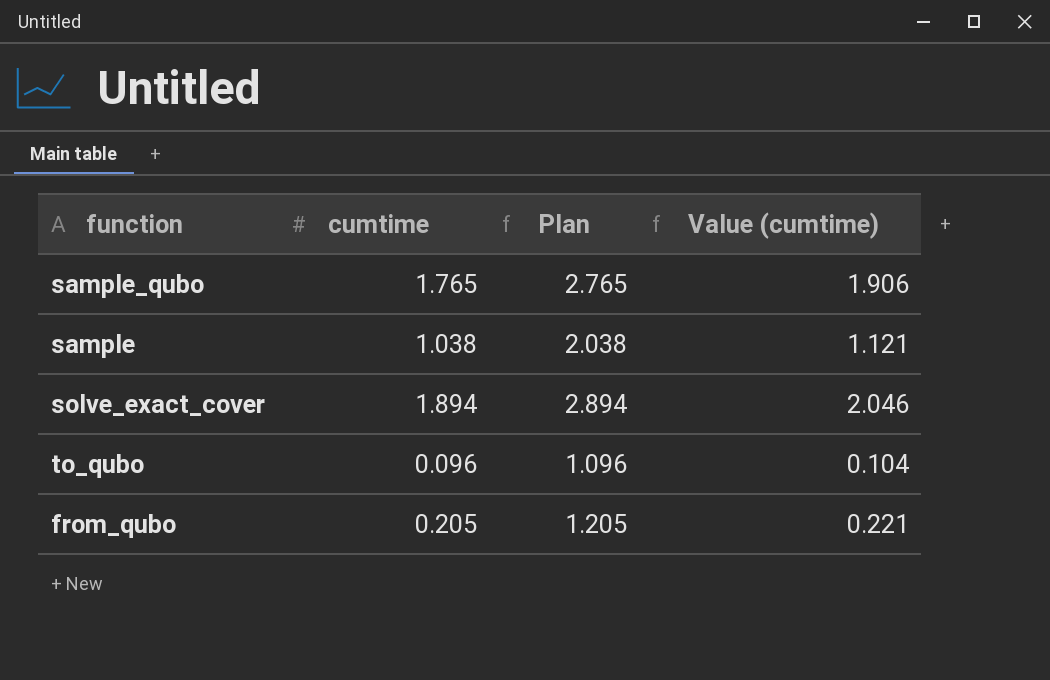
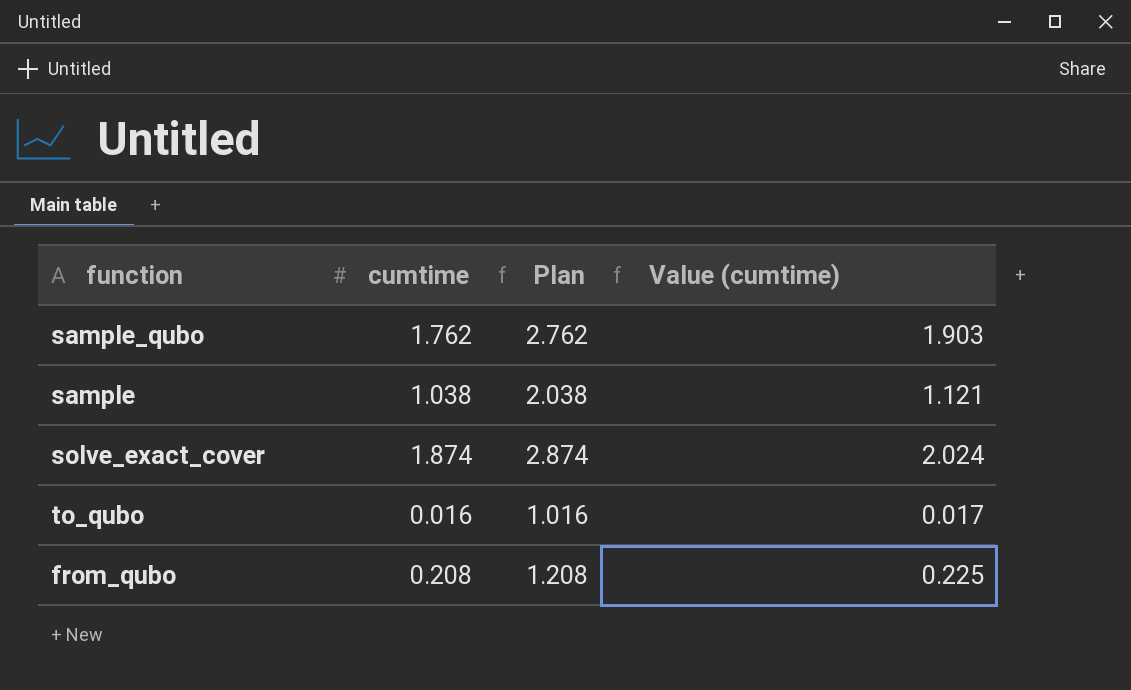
sample_qubo | cumtime: 1.765 -> 1.762
sample_qubo | Plan: 2.765 -> 2.762
sample_qubo | Value (cumtime): 1.906 -> 1.903
solve_exact_cover | cumtime: 1.894 -> 1.874
solve_exact_cover | Plan: 2.894 -> 2.874
solve_exact_cover | Value (cumtime): 2.046 -> 2.024
to_qubo | cumtime: 0.096 -> 0.016
to_qubo | Plan: 1.096 -> 1.016
to_qubo | Value (cumtime): 0.104 -> 0.017
from_qubo | cumtime: 0.205 -> 0.208
from_qubo | Plan: 1.205 -> 1.208
from_qubo | Value (cumtime): 0.221 -> 0.225

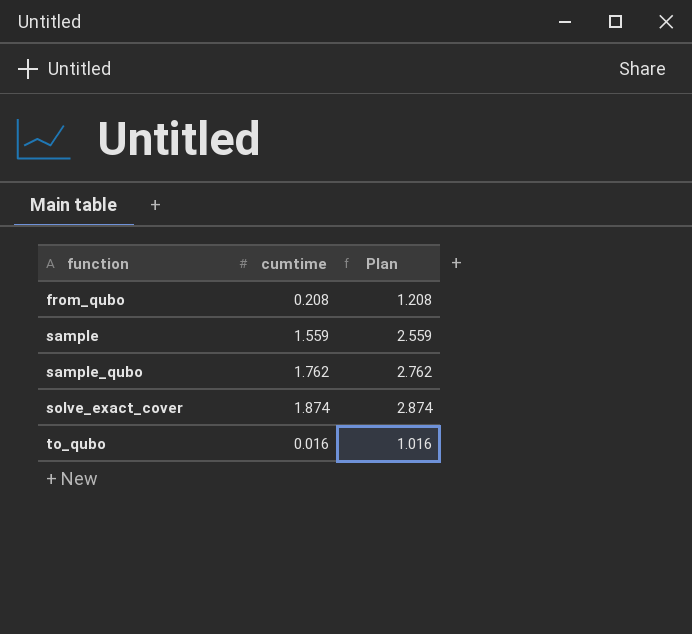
row order: none -> function ascending
column Value (cumtime) | formula: [cumtime] * 1.08 -> none
sample | cumtime: 1.038 -> 1.559
sample | Plan: 2.038 -> 2.559

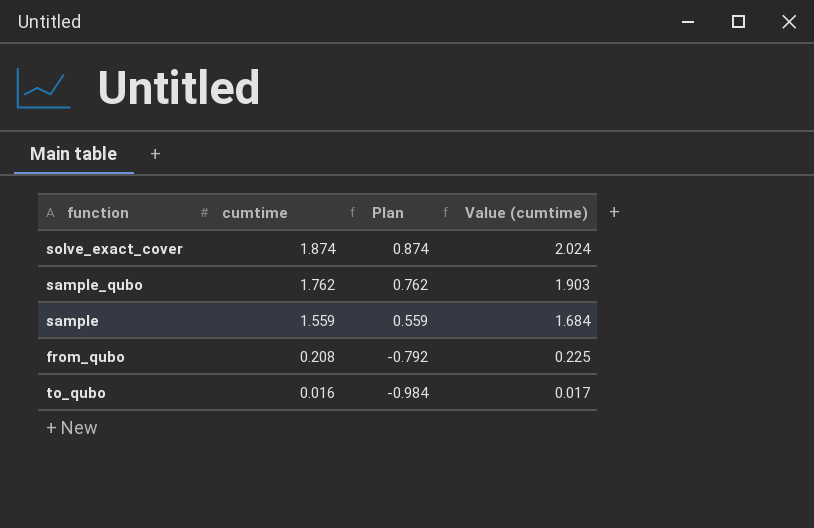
row order: function ascending -> cumtime descending
column Plan | formula: [cumtime] + 1 -> [cumtime] - 1
column Value (cumtime) | formula: none -> [cumtime] * 1.08

